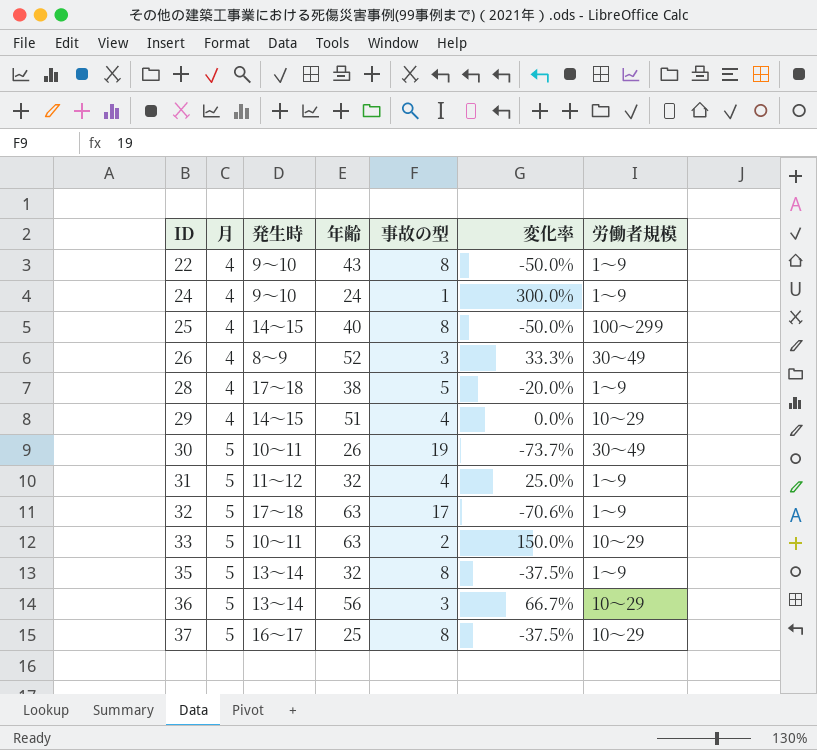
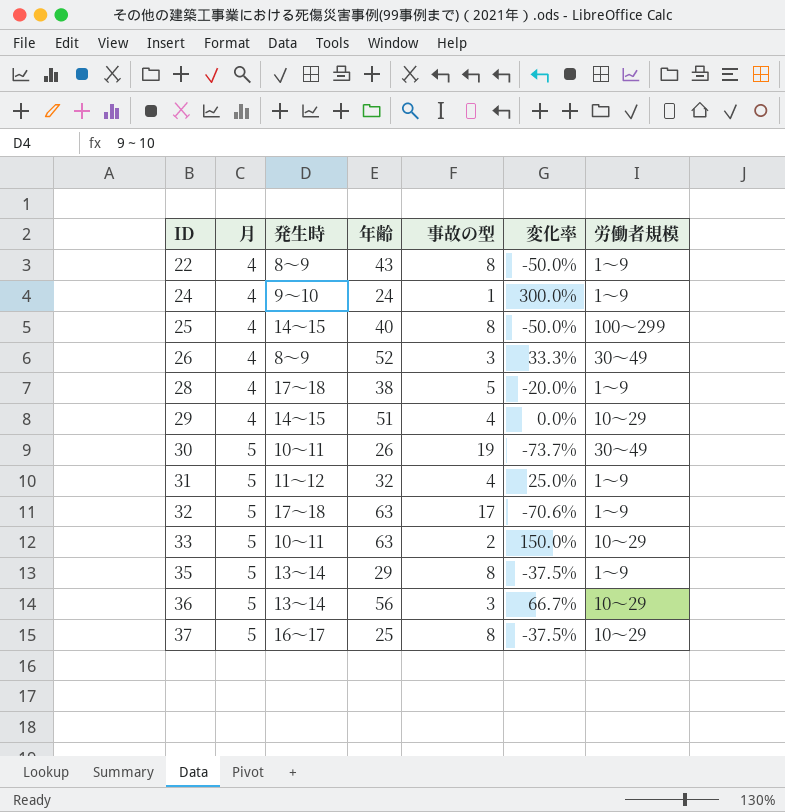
22 | 発生時: 9～10 -> 8～9
35 | 年齢: 32 -> 29

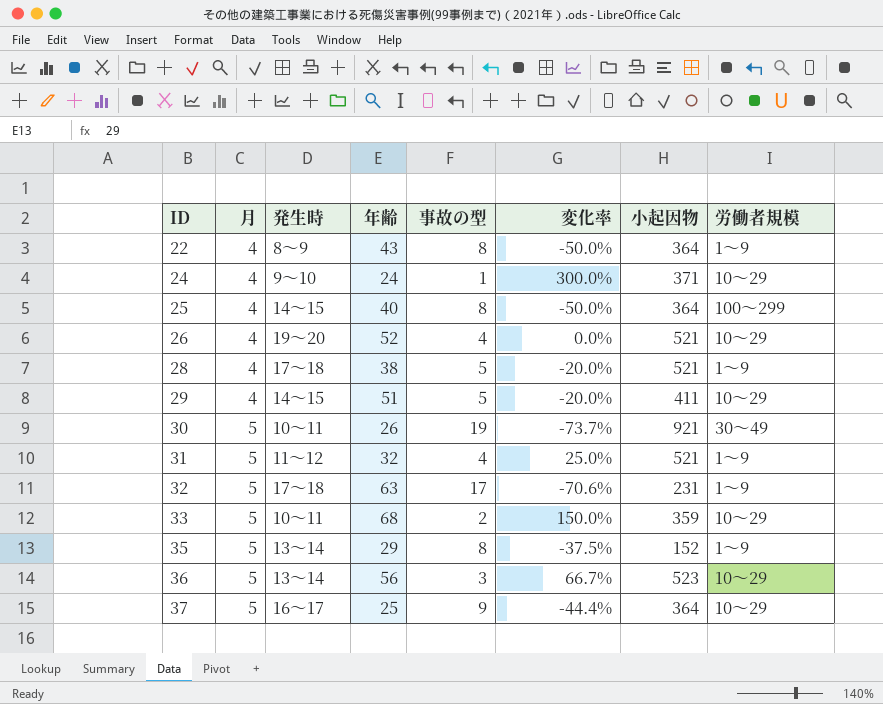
column 小起因物 | position: none -> 7
24 | 労働者規模: 1～9 -> 10～29
26 | 発生時: 8～9 -> 19～20
26 | 事故の型: 3 -> 4
26 | 変化率: 33.3% -> 0.0%
26 | 労働者規模: 30～49 -> 10～29
29 | 事故の型: 4 -> 5
29 | 変化率: 0.0% -> -20.0%
33 | 年齢: 63 -> 68
37 | 事故の型: 8 -> 9
37 | 変化率: -37.5% -> -44.4%

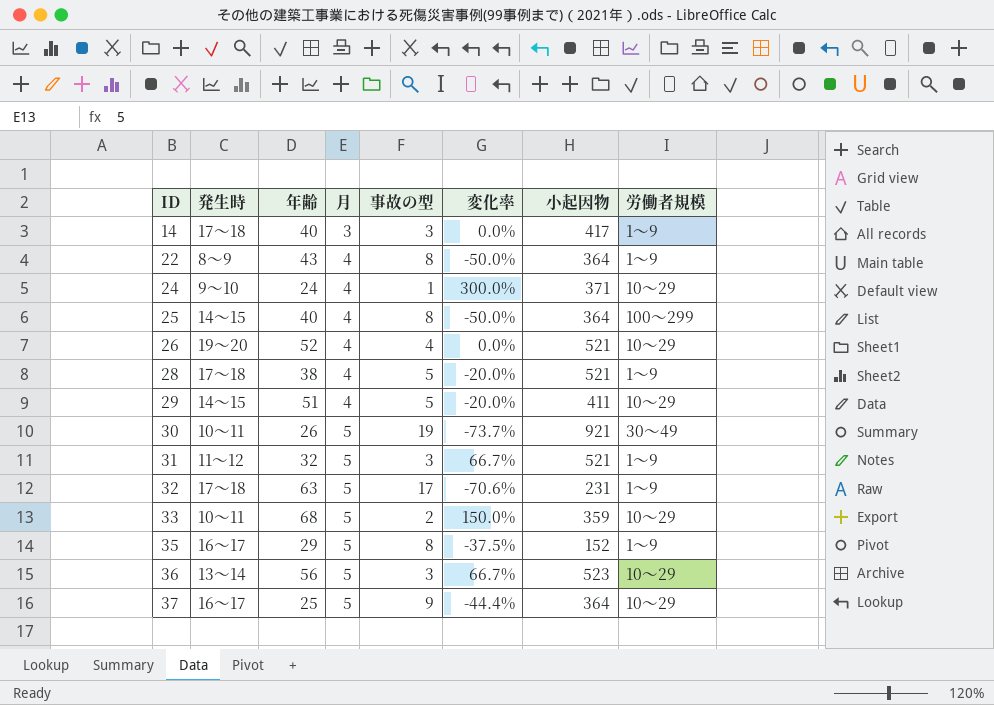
column 月 | position: 2 -> 4
row 14: none -> 17～18 | 40 | 3 | 3 | 0.0% | 417 | 1～9
31 | 事故の型: 4 -> 3
31 | 変化率: 25.0% -> 66.7%
35 | 発生時: 13～14 -> 16～17

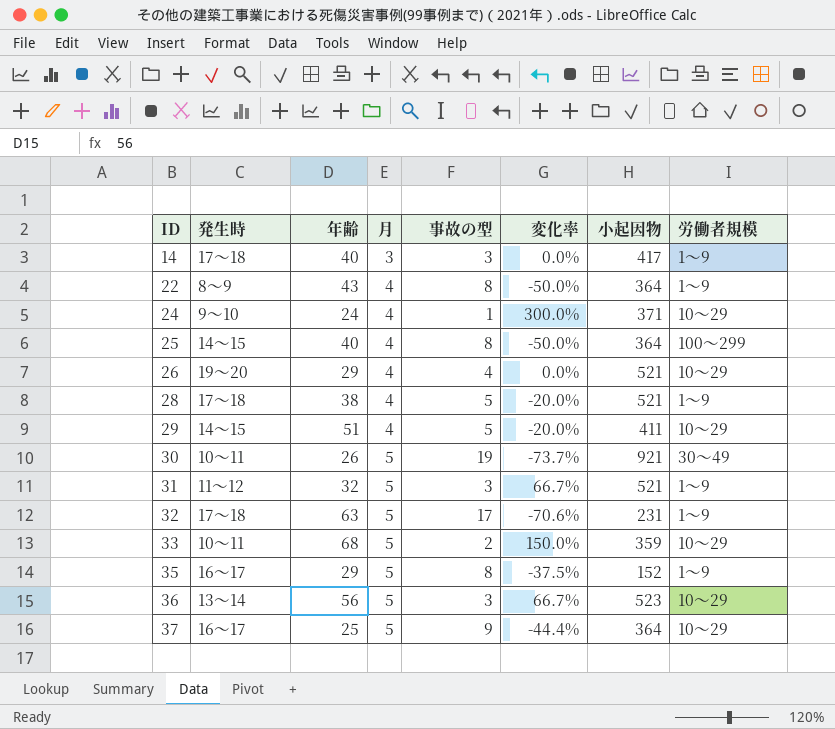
26 | 年齢: 52 -> 29

